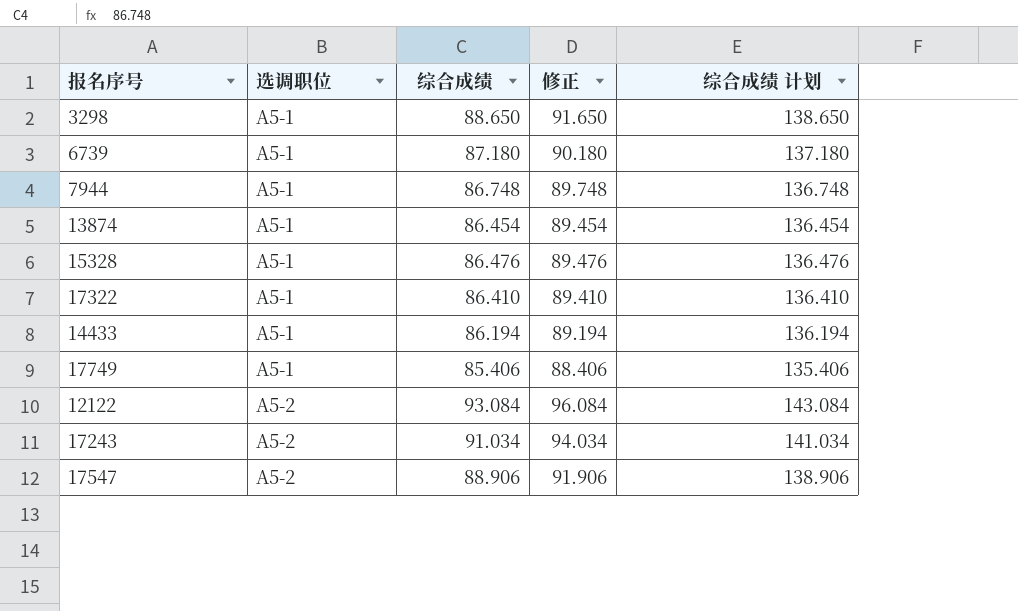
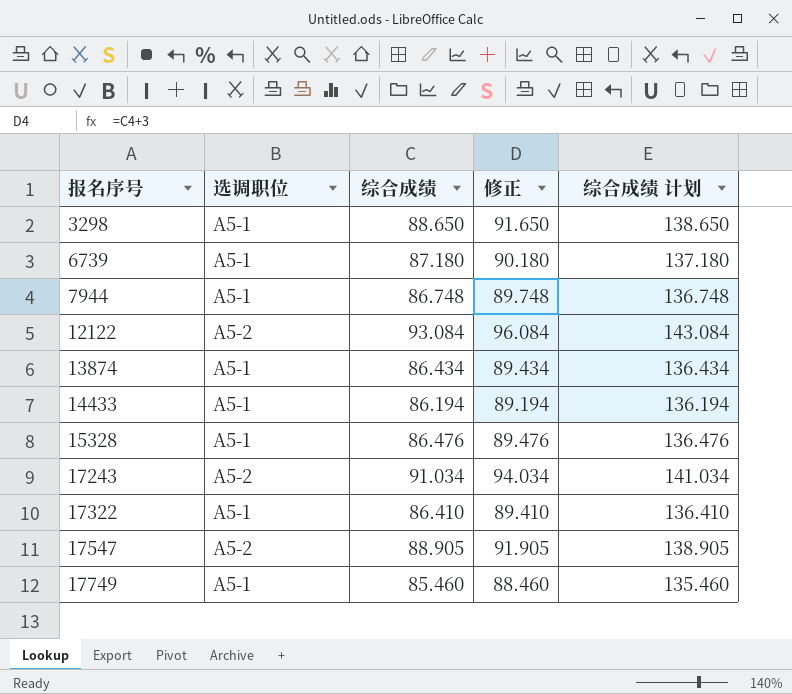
row order: 选调职位 ascending -> 报名序号 ascending
13874 | 综合成绩: 86.454 -> 86.434
13874 | 修正: 89.454 -> 89.434
13874 | 综合成绩 计划: 136.454 -> 136.434
17547 | 综合成绩: 88.906 -> 88.905
17547 | 修正: 91.906 -> 91.905
17547 | 综合成绩 计划: 138.906 -> 138.905
17749 | 综合成绩: 85.406 -> 85.460
17749 | 修正: 88.406 -> 88.460
17749 | 综合成绩 计划: 135.406 -> 135.460

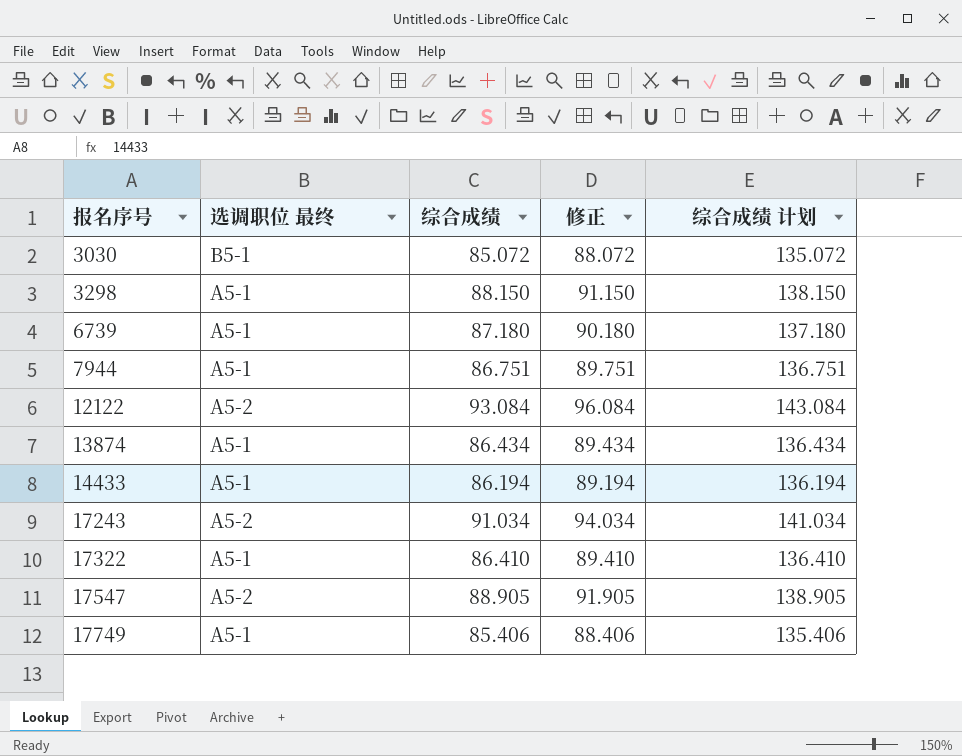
column name: 选调职位 -> 选调职位 最终
row 15328: A5-1 | 86.476 | 89.476 | 136.476 -> none
row 3030: none -> B5-1 | 85.072 | 88.072 | 135.072
3298 | 综合成绩: 88.650 -> 88.150
3298 | 修正: 91.650 -> 91.150
3298 | 综合成绩 计划: 138.650 -> 138.150
7944 | 综合成绩: 86.748 -> 86.751
7944 | 修正: 89.748 -> 89.751
7944 | 综合成绩 计划: 136.748 -> 136.751
17749 | 综合成绩: 85.460 -> 85.406
17749 | 修正: 88.460 -> 88.406
17749 | 综合成绩 计划: 135.460 -> 135.406

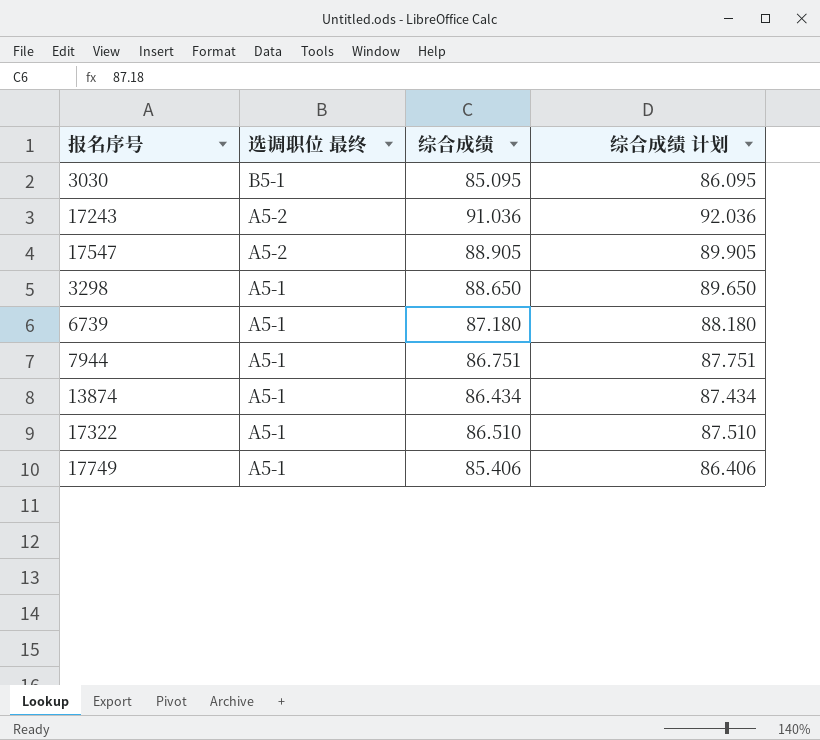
row order: 报名序号 ascending -> 选调职位 最终 descending
column 修正 | formula: [综合成绩] + 3 -> none
column 综合成绩 计划 | formula: [综合成绩] + 50 -> [综合成绩] + 1
row 12122: A5-2 | 93.084 | 96.084 | 143.084 -> none
row 14433: A5-1 | 86.194 | 89.194 | 136.194 -> none
3030 | 综合成绩: 85.072 -> 85.095
17243 | 综合成绩: 91.034 -> 91.036
3298 | 综合成绩: 88.150 -> 88.650
17322 | 综合成绩: 86.410 -> 86.510

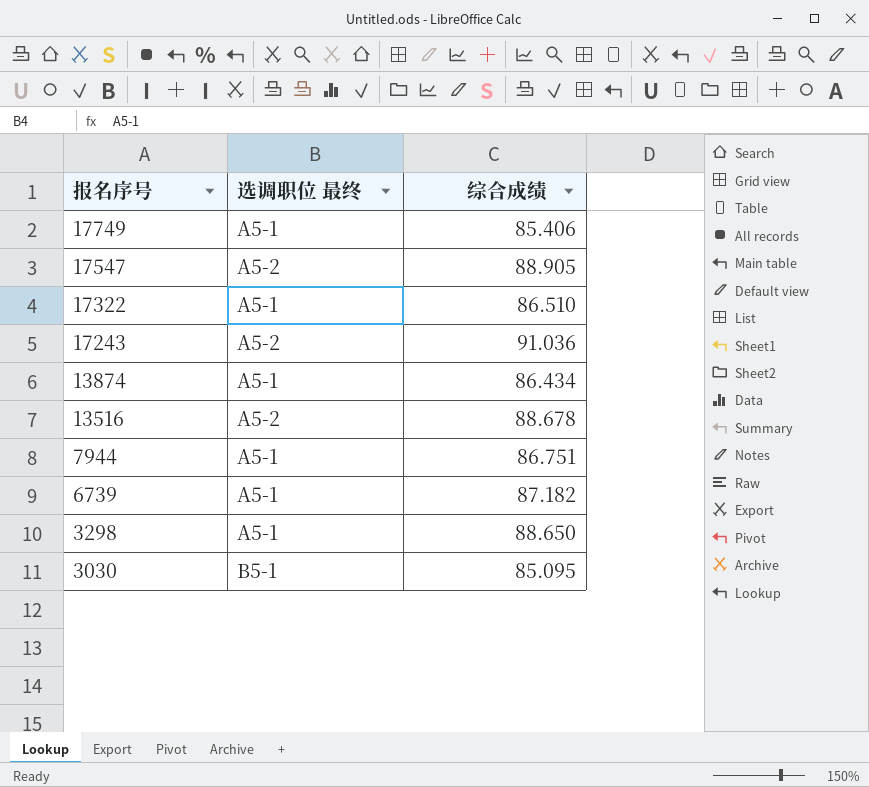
row order: 选调职位 最终 descending -> 报名序号 descending
column 综合成绩 计划 | formula: [综合成绩] + 1 -> none
row 13516: none -> A5-2 | 88.678
6739 | 综合成绩: 87.180 -> 87.182

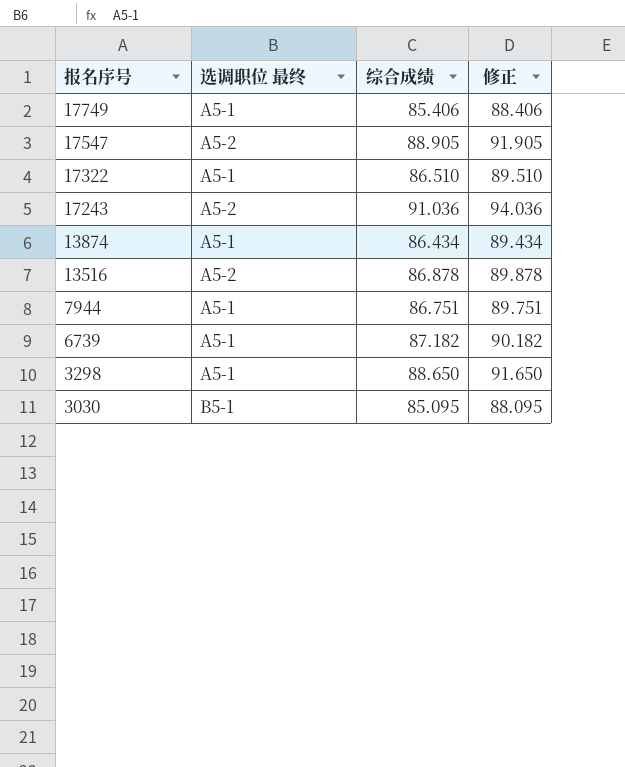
column 修正 | formula: none -> [综合成绩] + 3
13516 | 综合成绩: 88.678 -> 86.878

